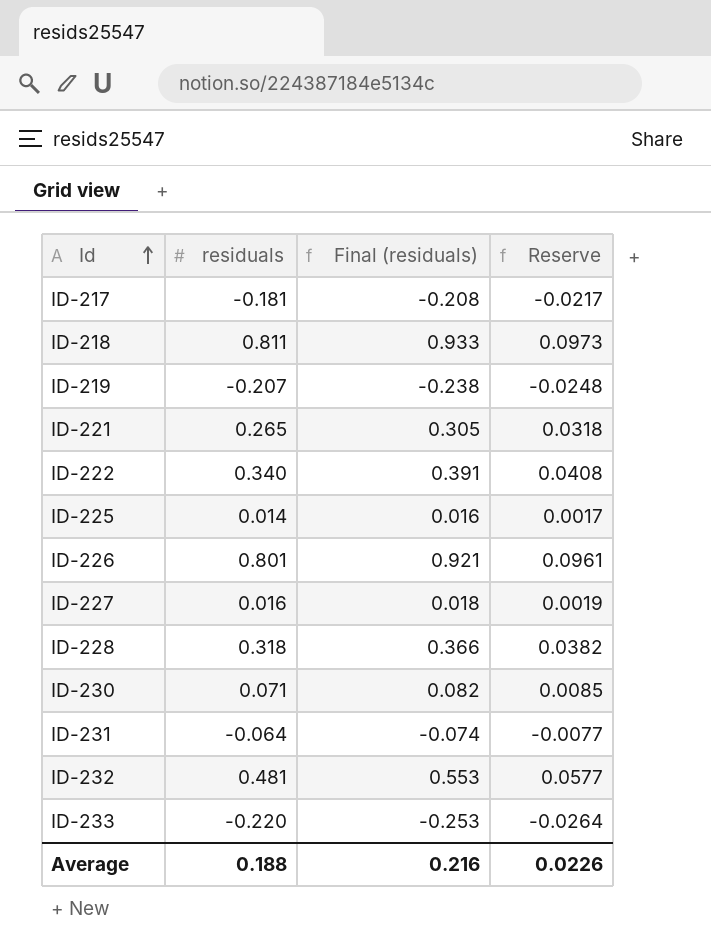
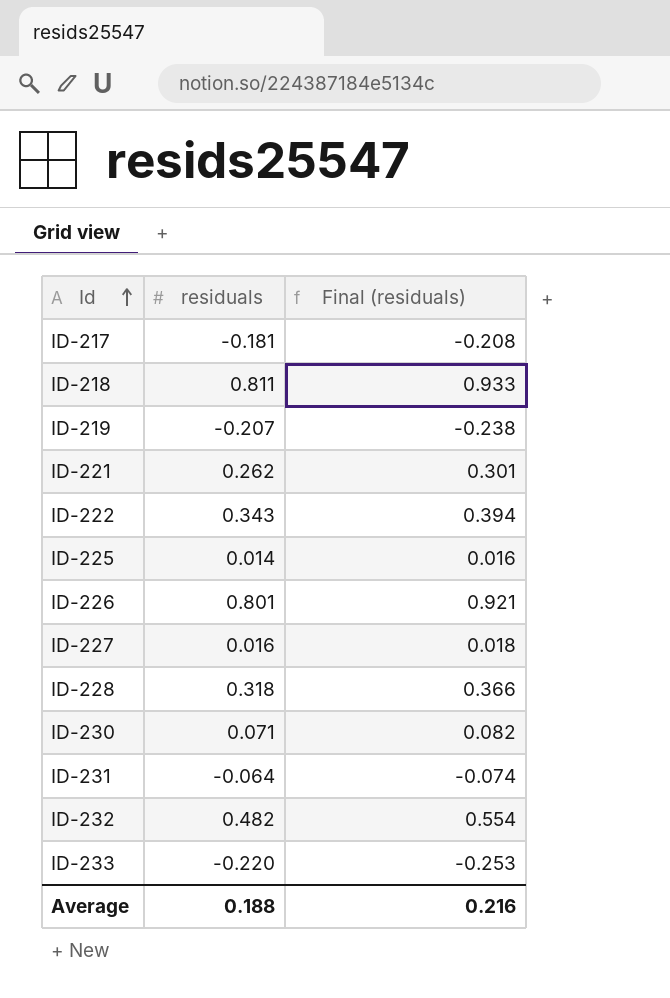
column Reserve | formula: [residuals] * 0.12 -> none
ID-221 | residuals: 0.265 -> 0.262
ID-221 | Final (residuals): 0.305 -> 0.301
ID-222 | residuals: 0.340 -> 0.343
ID-222 | Final (residuals): 0.391 -> 0.394
ID-232 | residuals: 0.481 -> 0.482
ID-232 | Final (residuals): 0.553 -> 0.554

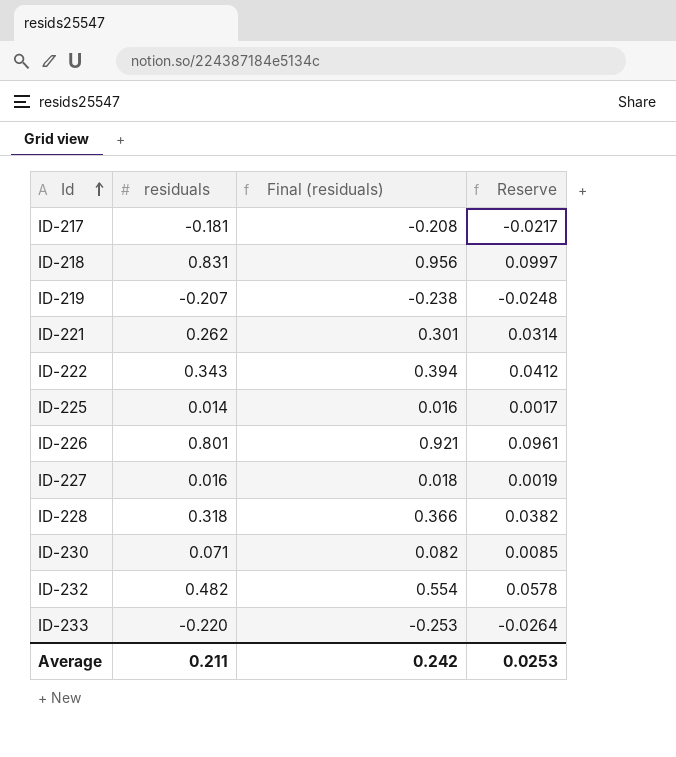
column Reserve | formula: none -> [residuals] * 0.12
row ID-231: -0.064 | -0.074 -> none
ID-218 | residuals: 0.811 -> 0.831
ID-218 | Final (residuals): 0.933 -> 0.956
Average | residuals: 0.188 -> 0.211
Average | Final (residuals): 0.216 -> 0.242

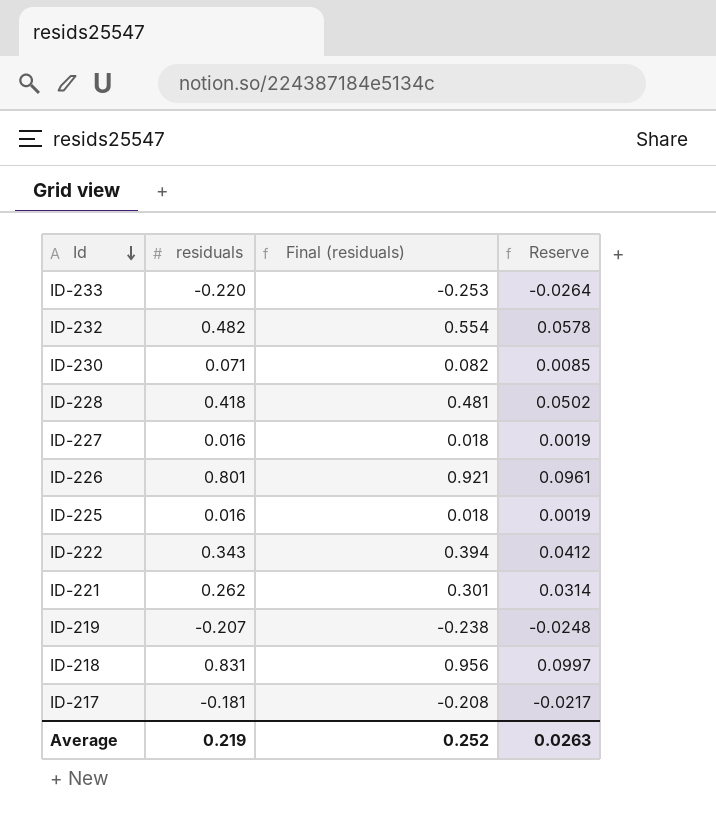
row order: Id ascending -> Id descending
ID-228 | residuals: 0.318 -> 0.418
ID-228 | Final (residuals): 0.366 -> 0.481
ID-228 | Reserve: 0.0382 -> 0.0502
ID-225 | residuals: 0.014 -> 0.016
ID-225 | Final (residuals): 0.016 -> 0.018
ID-225 | Reserve: 0.0017 -> 0.0019
Average | residuals: 0.211 -> 0.219
Average | Final (residuals): 0.242 -> 0.252
Average | Reserve: 0.0253 -> 0.0263

